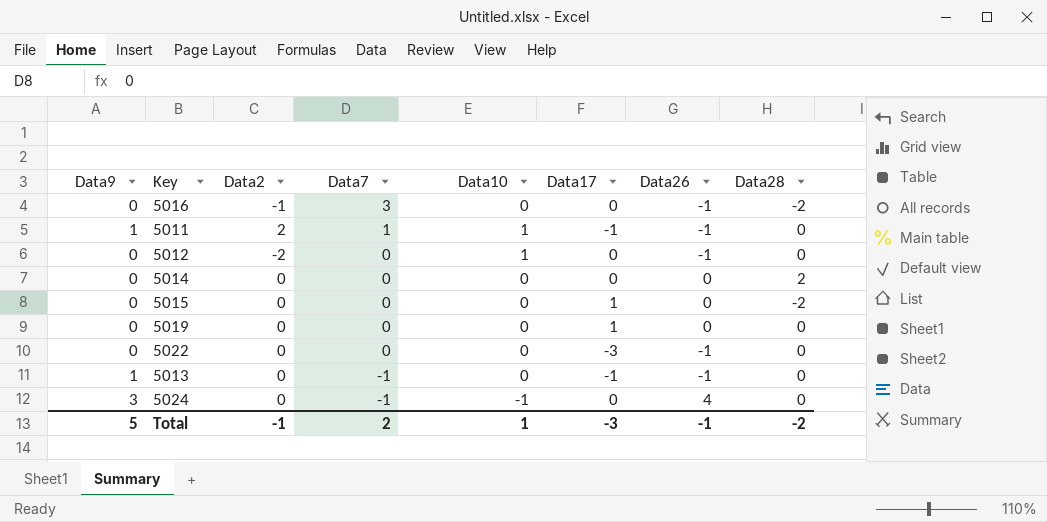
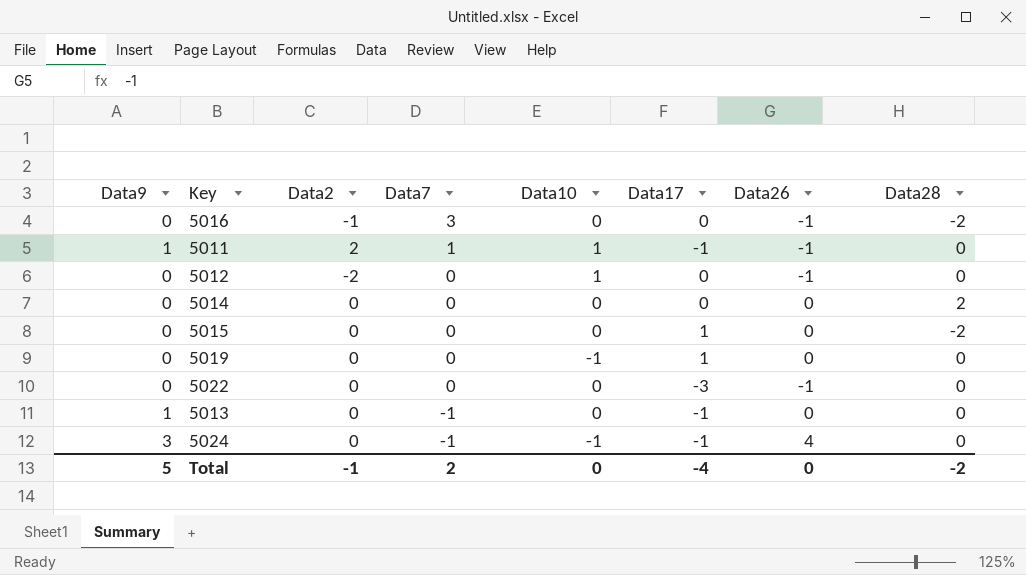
5019 | Data10: 0 -> -1
5013 | Data26: -1 -> 0
5024 | Data17: 0 -> -1
Total | Data10: 1 -> 0
Total | Data17: -3 -> -4
Total | Data26: -1 -> 0

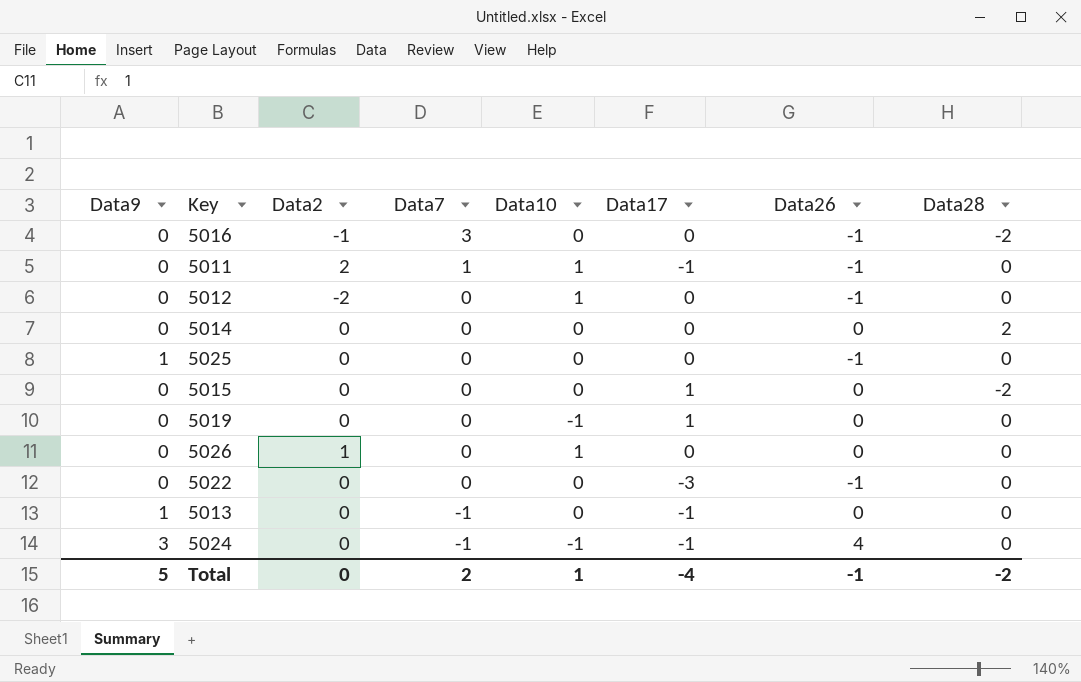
5011 | Data9: 1 -> 0
row 5025: none -> 1 | 0 | 0 | 0 | 0 | -1 | 0
row 5026: none -> 0 | 1 | 0 | 1 | 0 | 0 | 0
Total | Data2: -1 -> 0
Total | Data10: 0 -> 1
Total | Data26: 0 -> -1

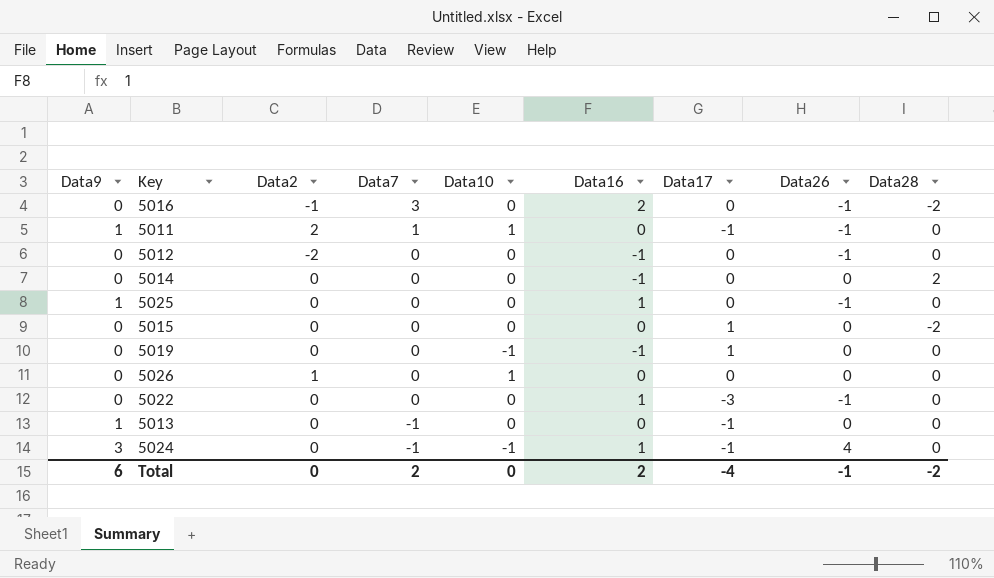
column Data16 | position: none -> 6
5011 | Data9: 0 -> 1
5012 | Data10: 1 -> 0
Total | Data9: 5 -> 6
Total | Data10: 1 -> 0

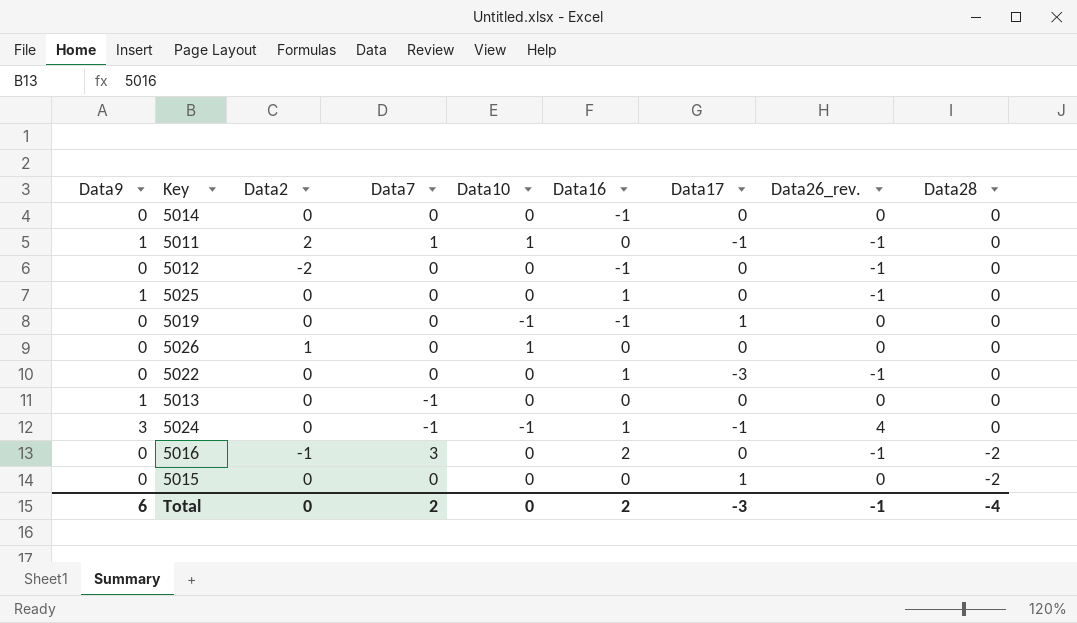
row order: Data7 descending -> Data28 descending
column name: Data26 -> Data26_rev.
5014 | Data28: 2 -> 0
5013 | Data17: -1 -> 0
Total | Data17: -4 -> -3
Total | Data28: -2 -> -4

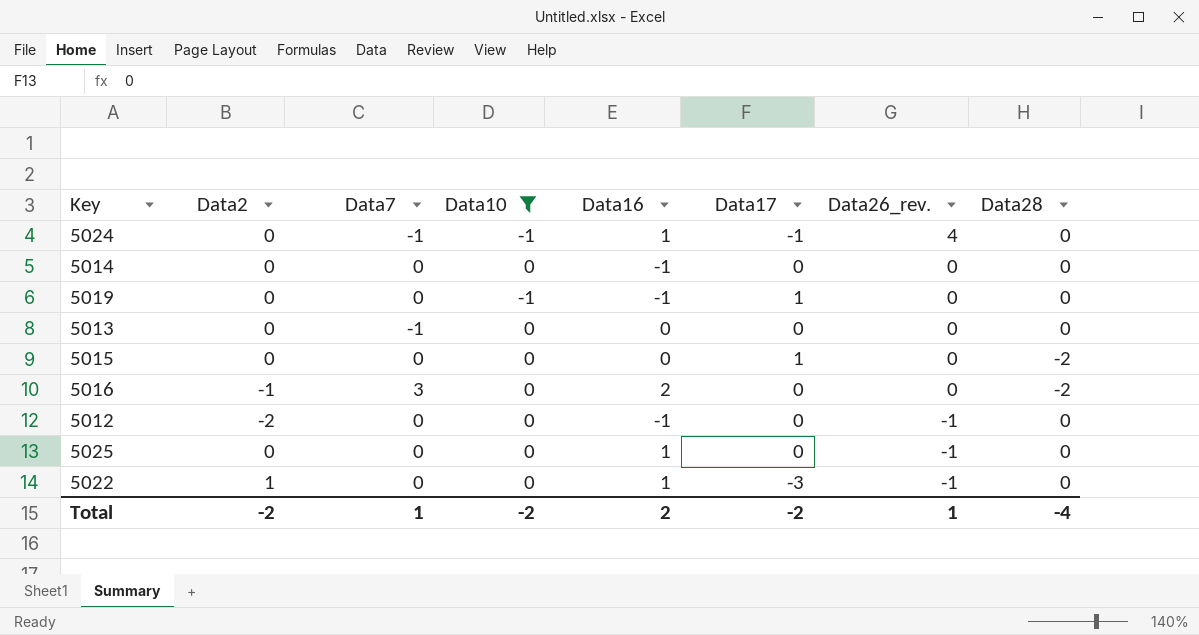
filter: none -> Data10 != 1
row order: Data28 descending -> Data26_rev. descending
column Data9 | position: 1 -> none
5016 | Data26_rev.: -1 -> 0
5022 | Data2: 0 -> 1
Total | Data2: 0 -> -2
Total | Data7: 2 -> 1
Total | Data10: 0 -> -2
Total | Data17: -3 -> -2
Total | Data26_rev.: -1 -> 1

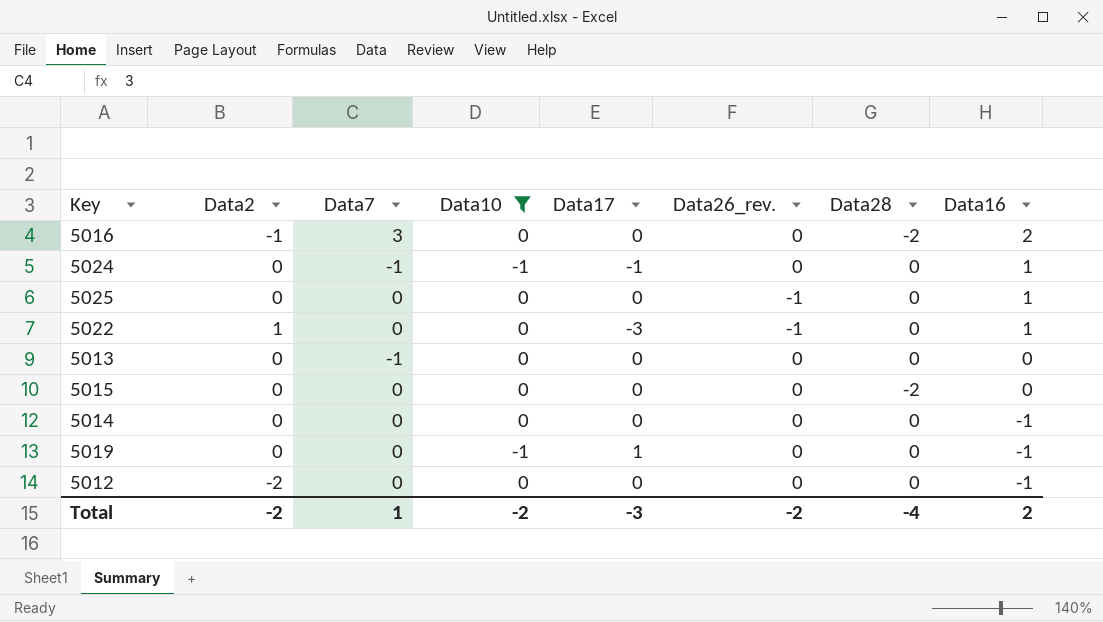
row order: Data26_rev. descending -> Data16 descending
column Data16 | position: 5 -> 8
5024 | Data26_rev.: 4 -> 0
5015 | Data17: 1 -> 0
5012 | Data26_rev.: -1 -> 0
Total | Data17: -2 -> -3
Total | Data26_rev.: 1 -> -2

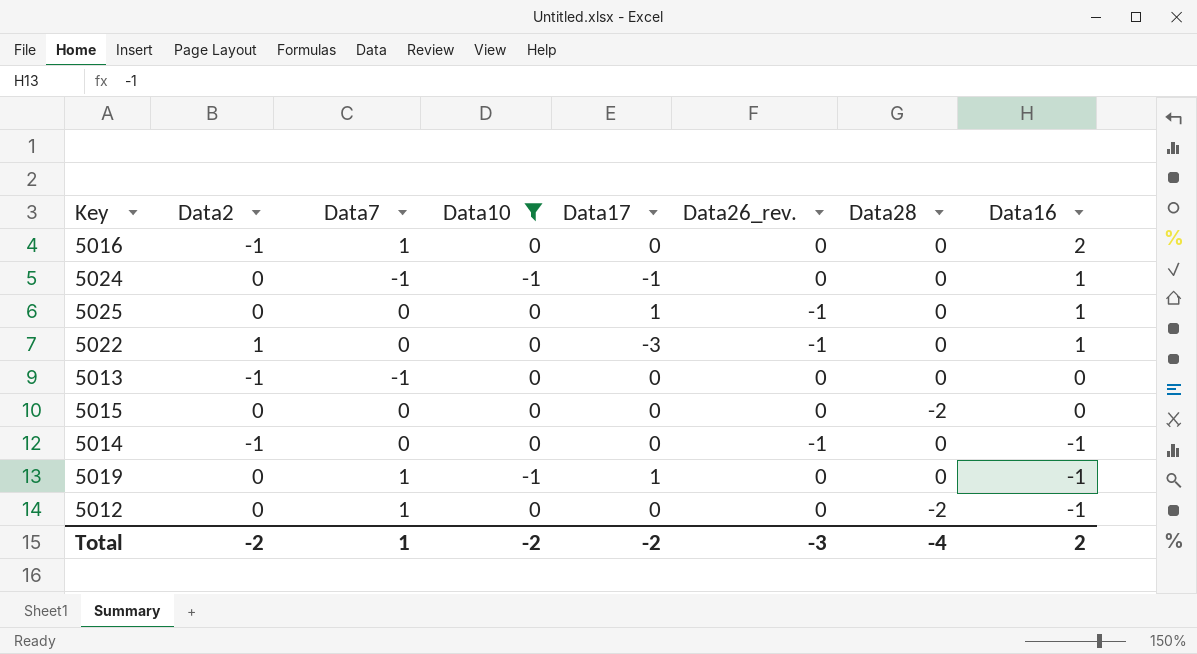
5016 | Data7: 3 -> 1
5016 | Data28: -2 -> 0
5025 | Data17: 0 -> 1
5013 | Data2: 0 -> -1
5014 | Data2: 0 -> -1
5014 | Data26_rev.: 0 -> -1
5019 | Data7: 0 -> 1
5012 | Data2: -2 -> 0
5012 | Data7: 0 -> 1
5012 | Data28: 0 -> -2
Total | Data17: -3 -> -2
Total | Data26_rev.: -2 -> -3

